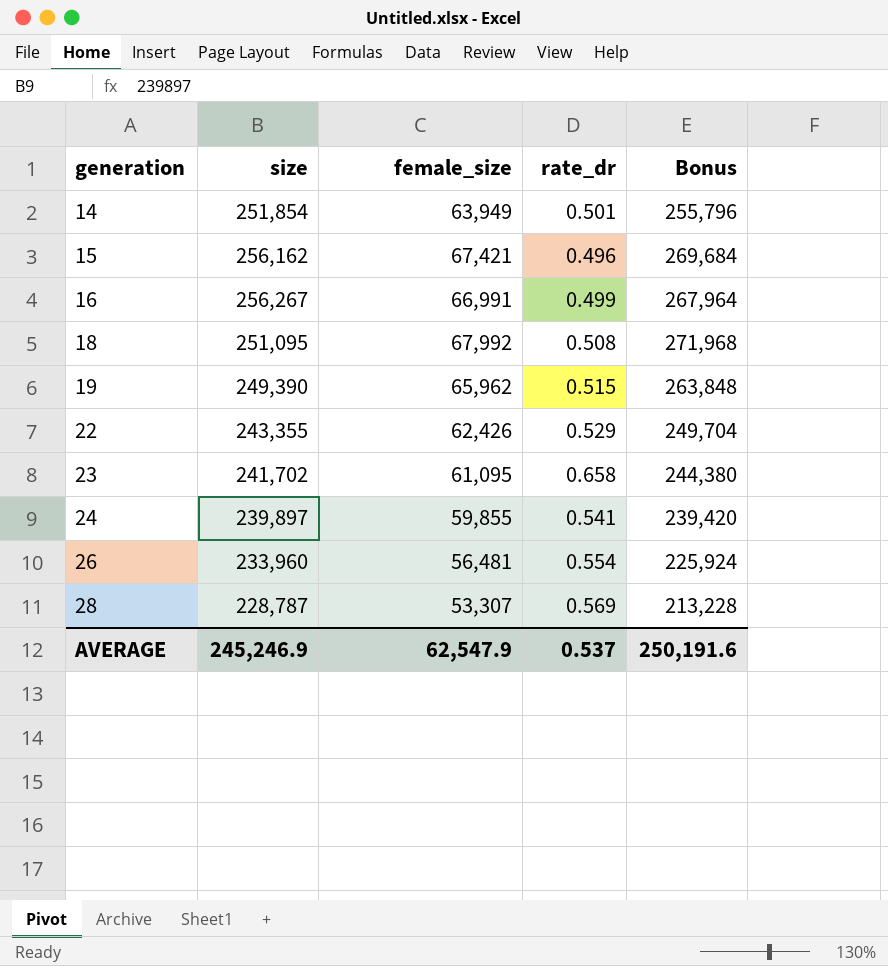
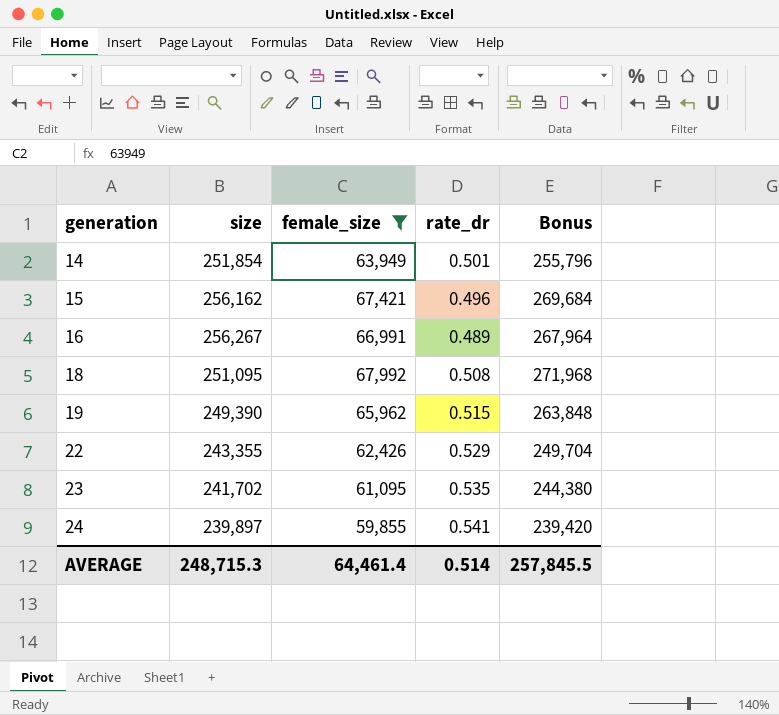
filter: none -> female_size >= 59,855
16 | rate_dr: 0.499 -> 0.489
23 | rate_dr: 0.658 -> 0.535
AVERAGE | size: 245,246.9 -> 248,715.3
AVERAGE | female_size: 62,547.9 -> 64,461.4
AVERAGE | rate_dr: 0.537 -> 0.514
AVERAGE | Bonus: 250,191.6 -> 257,845.5

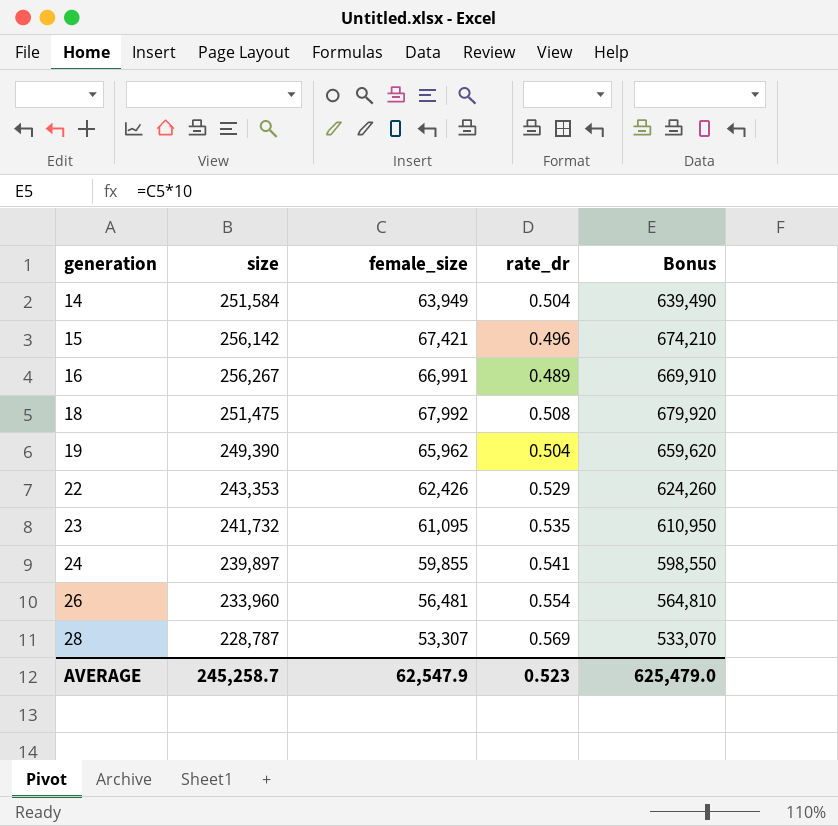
filter: female_size >= 59,855 -> none
column Bonus | formula: [female_size] * 4 -> [female_size] * 10
14 | size: 251,854 -> 251,584
14 | rate_dr: 0.501 -> 0.504
15 | size: 256,162 -> 256,142
18 | size: 251,095 -> 251,475
19 | rate_dr: 0.515 -> 0.504
22 | size: 243,355 -> 243,353
23 | size: 241,702 -> 241,732
AVERAGE | size: 248,715.3 -> 245,258.7
AVERAGE | female_size: 64,461.4 -> 62,547.9
AVERAGE | rate_dr: 0.514 -> 0.523
AVERAGE | Bonus: 257,845.5 -> 625,479.0

